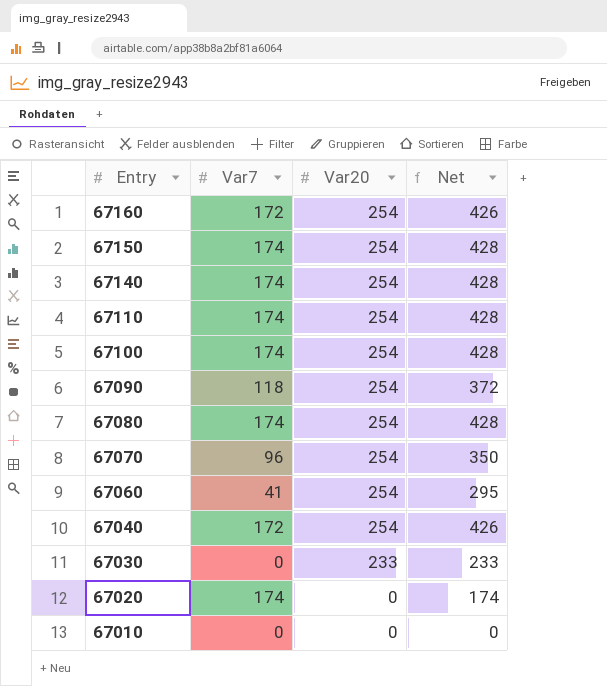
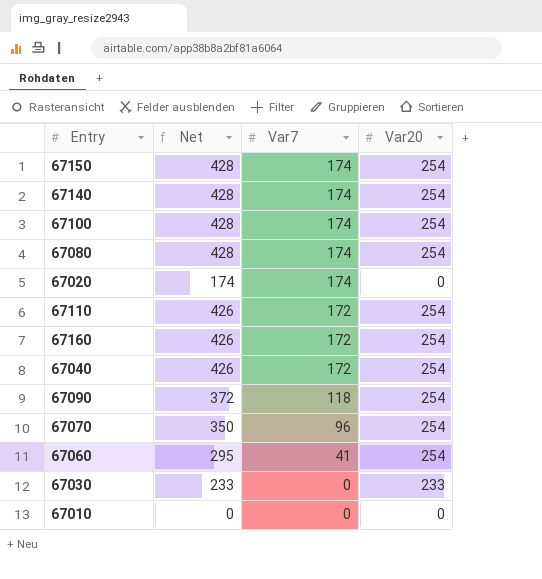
row order: Entry descending -> Var7 descending
column Net | position: 4 -> 2
67110 | Net: 428 -> 426
67110 | Var7: 174 -> 172

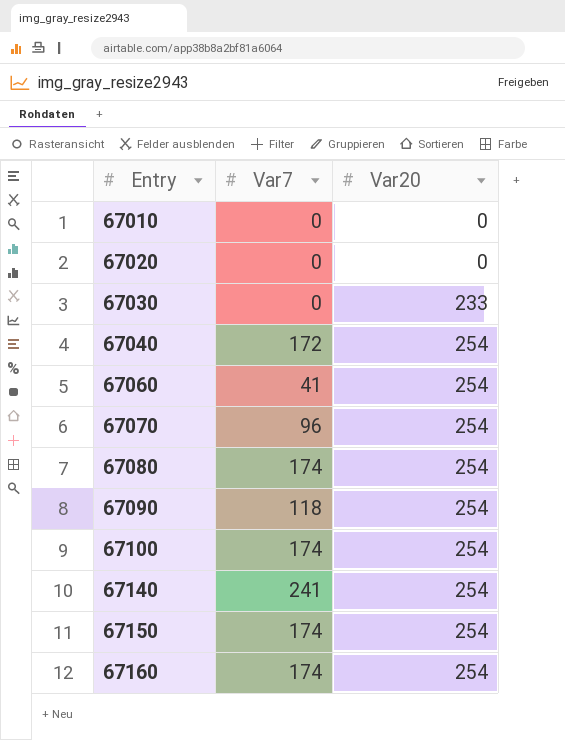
row order: Var7 descending -> Entry ascending
column Net | formula: [Var7] + [Var20] -> none
row 67110: 426 | 172 | 254 -> none
67020 | Var7: 174 -> 0
67140 | Var7: 174 -> 241
67160 | Var7: 172 -> 174

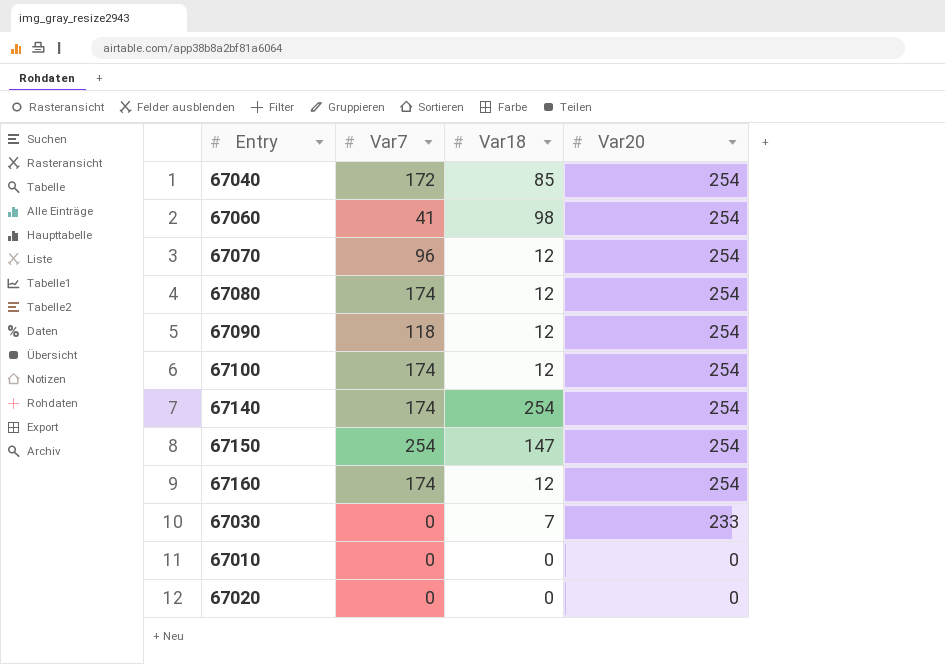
row order: Entry ascending -> Var20 descending
column Var18 | position: none -> 3
67140 | Var7: 241 -> 174
67150 | Var7: 174 -> 254

